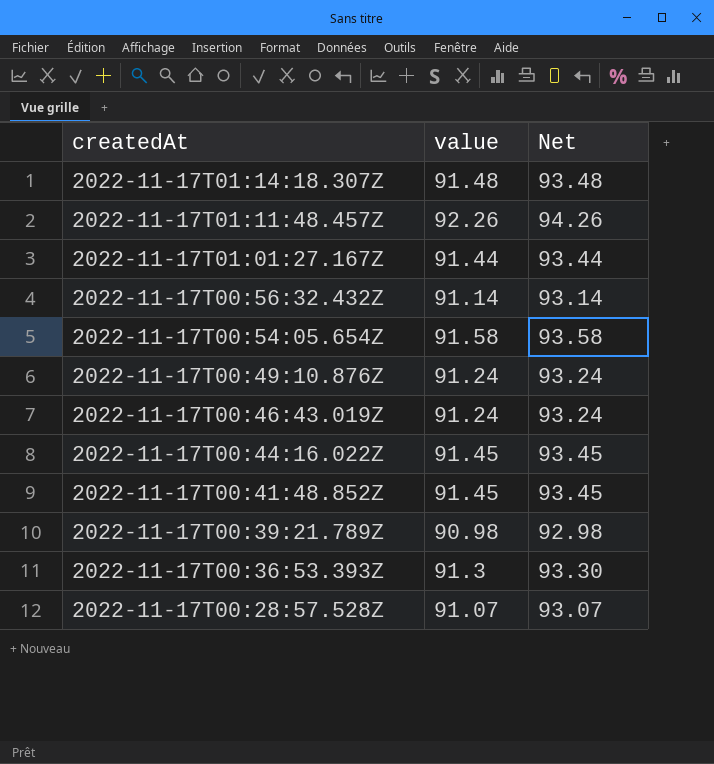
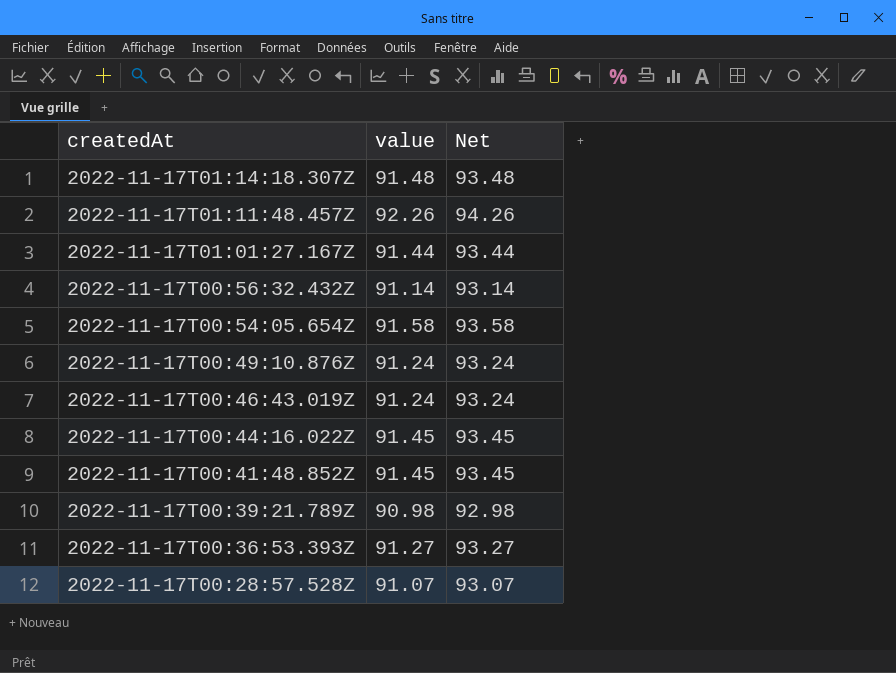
2022-11-17T00:36:53.393Z | value: 91.3 -> 91.27
2022-11-17T00:36:53.393Z | Net: 93.30 -> 93.27

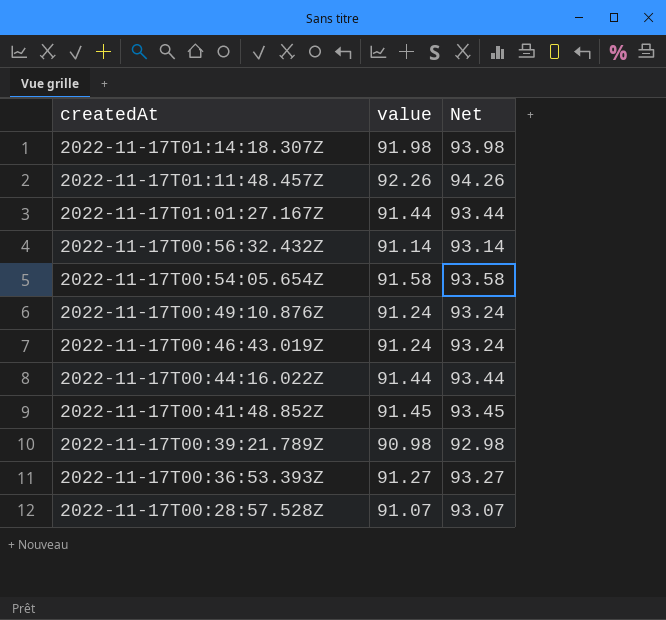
2022-11-17T01:14:18.307Z | value: 91.48 -> 91.98
2022-11-17T01:14:18.307Z | Net: 93.48 -> 93.98
2022-11-17T00:44:16.022Z | value: 91.45 -> 91.44
2022-11-17T00:44:16.022Z | Net: 93.45 -> 93.44

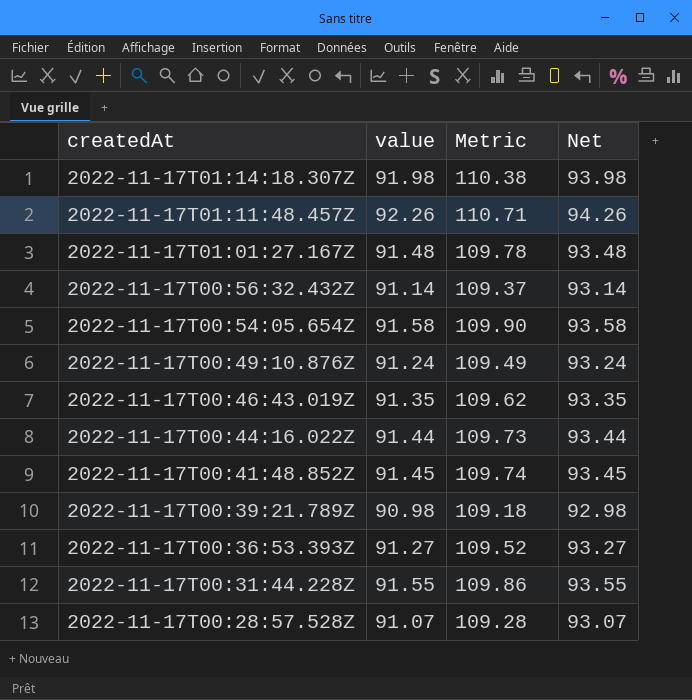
column Metric | formula: none -> [value] * 1.2
2022-11-17T01:01:27.167Z | value: 91.44 -> 91.48
2022-11-17T01:01:27.167Z | Net: 93.44 -> 93.48
2022-11-17T00:46:43.019Z | value: 91.24 -> 91.35
2022-11-17T00:46:43.019Z | Net: 93.24 -> 93.35
row 2022-11-17T00:31:44.228Z: none -> 91.55 | 109.86 | 93.55

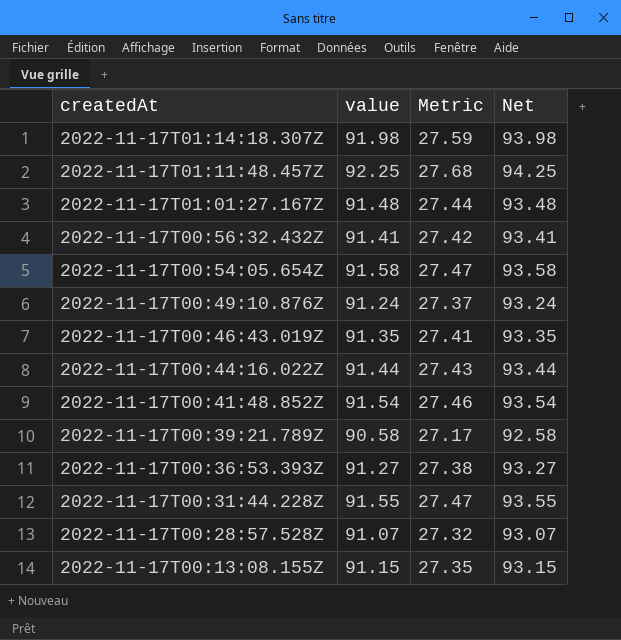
column Metric | formula: [value] * 1.2 -> [value] * 0.3
2022-11-17T01:11:48.457Z | value: 92.26 -> 92.25
2022-11-17T01:11:48.457Z | Net: 94.26 -> 94.25
2022-11-17T00:56:32.432Z | value: 91.14 -> 91.41
2022-11-17T00:56:32.432Z | Net: 93.14 -> 93.41
2022-11-17T00:41:48.852Z | value: 91.45 -> 91.54
2022-11-17T00:41:48.852Z | Net: 93.45 -> 93.54
2022-11-17T00:39:21.789Z | value: 90.98 -> 90.58
2022-11-17T00:39:21.789Z | Net: 92.98 -> 92.58
row 2022-11-17T00:13:08.155Z: none -> 91.15 | 27.35 | 93.15

